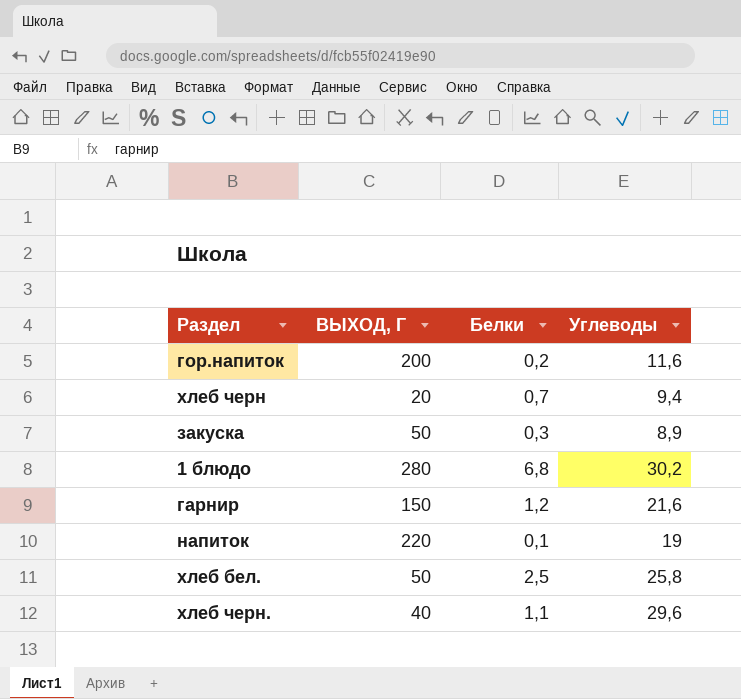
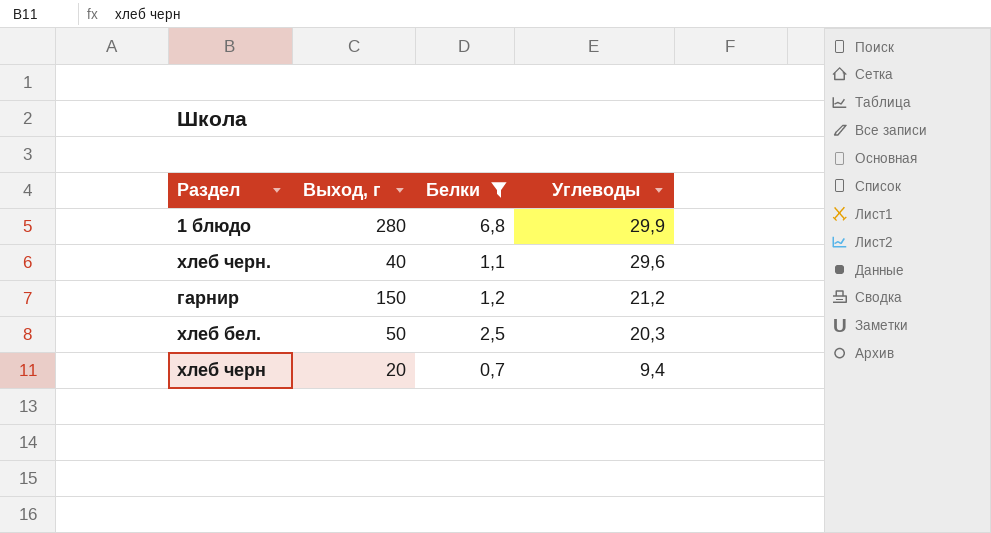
filter: none -> Белки >= 0,7
row order: none -> Углеводы descending
column name: ВЫХОД, Г -> Выход, г
1 блюдо | Углеводы: 30,2 -> 29,9
гарнир | Углеводы: 21,6 -> 21,2
хлеб бел. | Углеводы: 25,8 -> 20,3

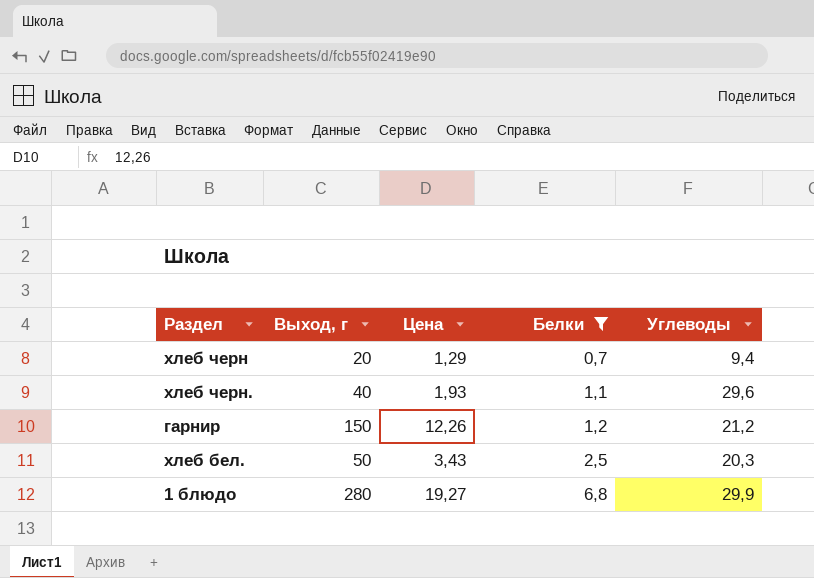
row order: Углеводы descending -> Белки ascending
column Цена | position: none -> 3

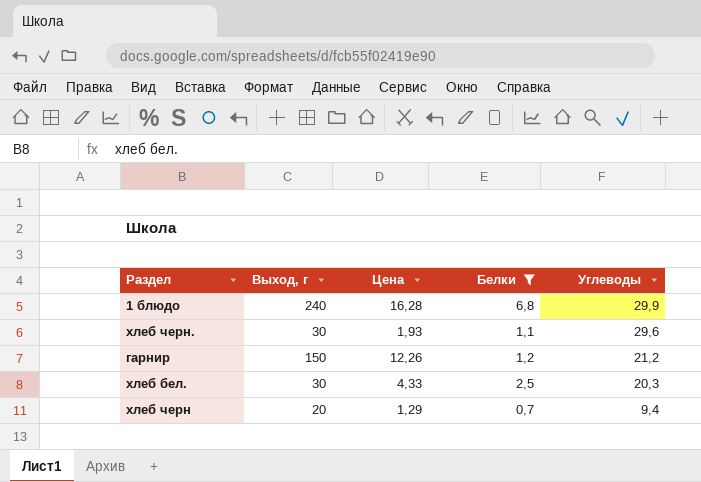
row order: Белки ascending -> Углеводы descending
1 блюдо | Выход, г: 280 -> 240
1 блюдо | Цена: 19,27 -> 16,28
хлеб черн. | Выход, г: 40 -> 30
хлеб бел. | Выход, г: 50 -> 30
хлеб бел. | Цена: 3,43 -> 4,33

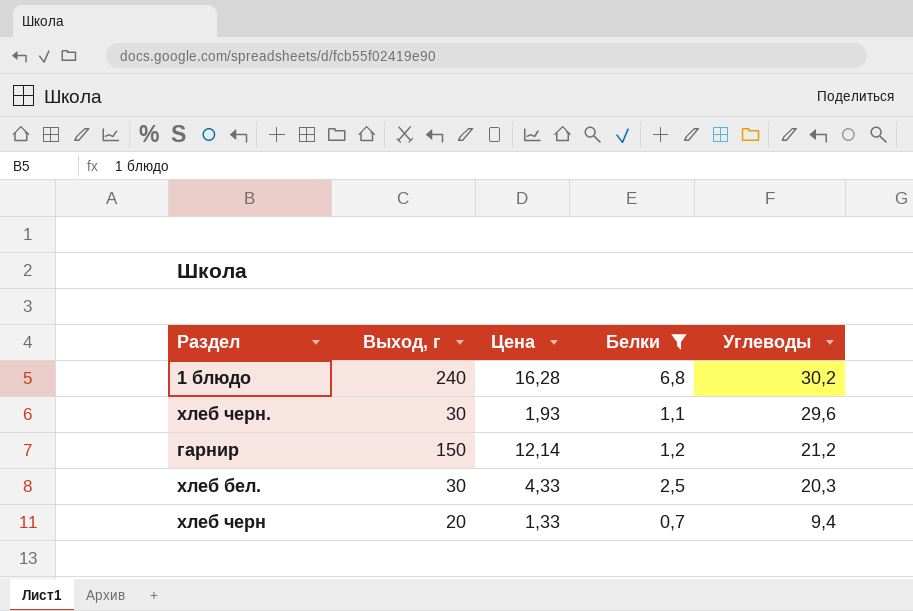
1 блюдо | Углеводы: 29,9 -> 30,2
гарнир | Цена: 12,26 -> 12,14
хлеб черн | Цена: 1,29 -> 1,33

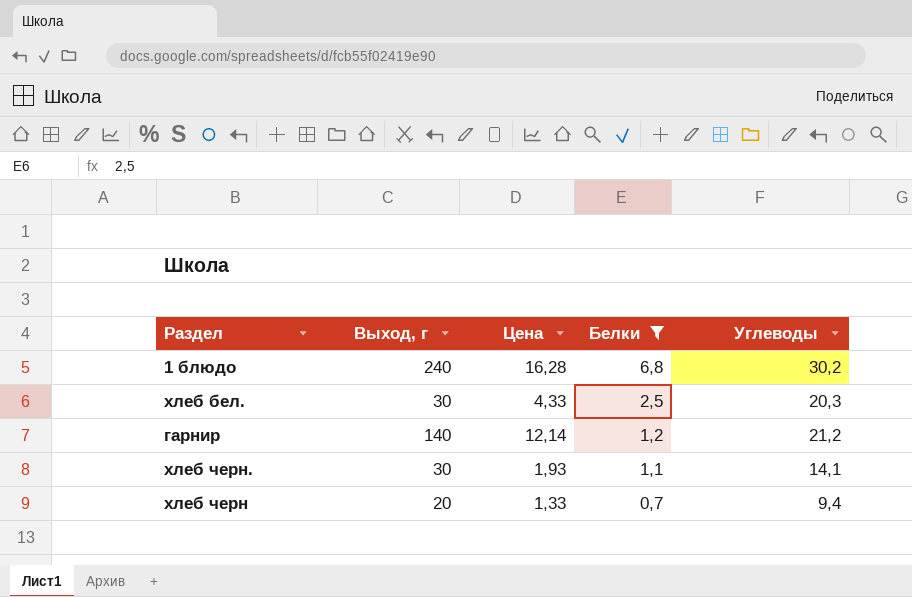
row order: Углеводы descending -> Белки descending
гарнир | Выход, г: 150 -> 140
хлеб черн. | Углеводы: 29,6 -> 14,1

